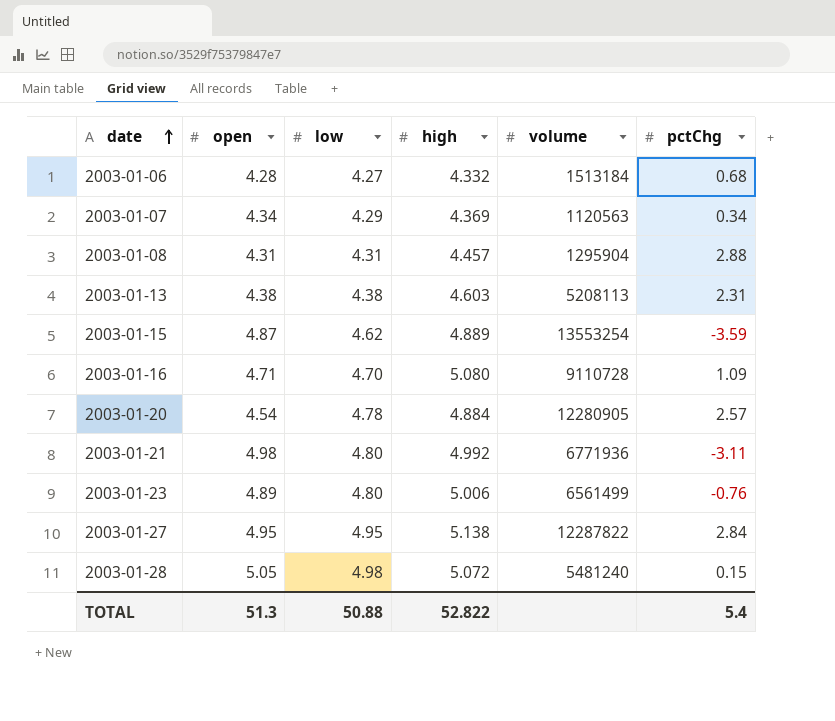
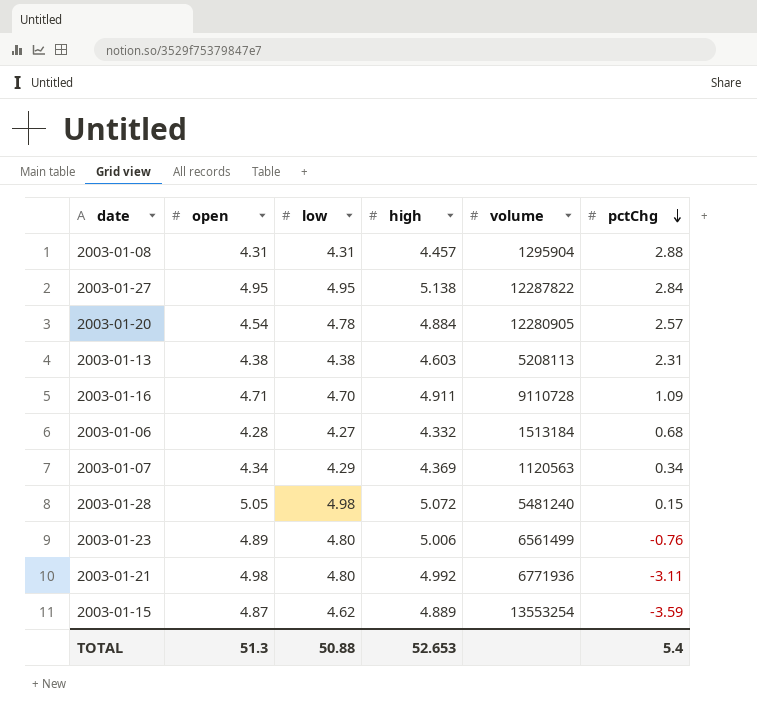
row order: date ascending -> pctChg descending
2003-01-16 | high: 5.080 -> 4.911
TOTAL | high: 52.822 -> 52.653

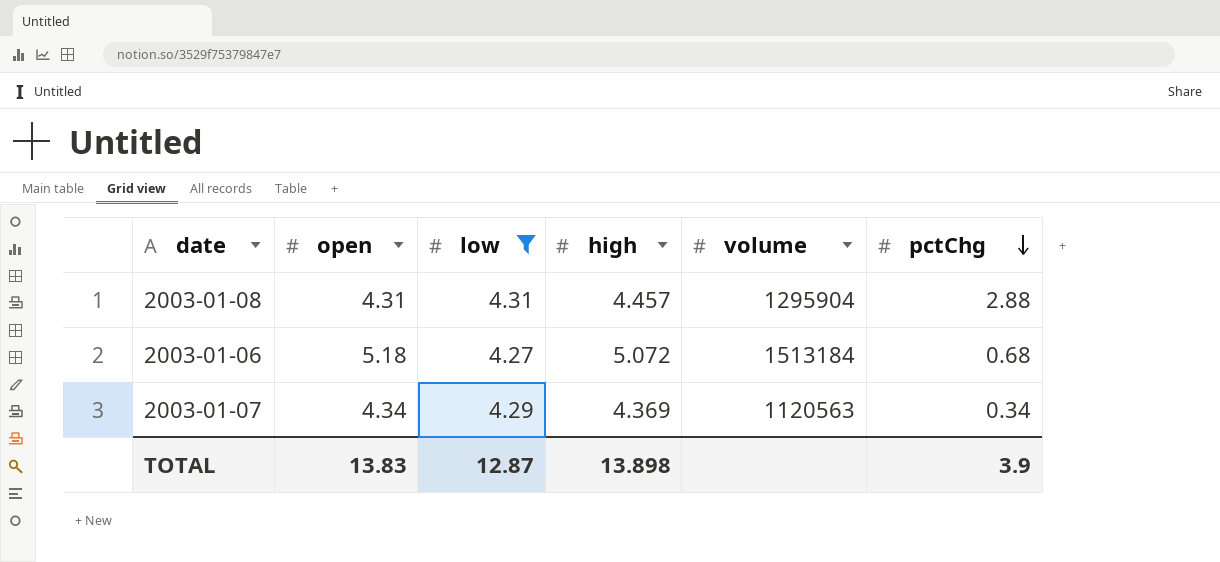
filter: none -> low <= 4.31
2003-01-06 | open: 4.28 -> 5.18
2003-01-06 | high: 4.332 -> 5.072
TOTAL | open: 51.3 -> 13.83
TOTAL | low: 50.88 -> 12.87
TOTAL | high: 52.653 -> 13.898
TOTAL | pctChg: 5.4 -> 3.9

